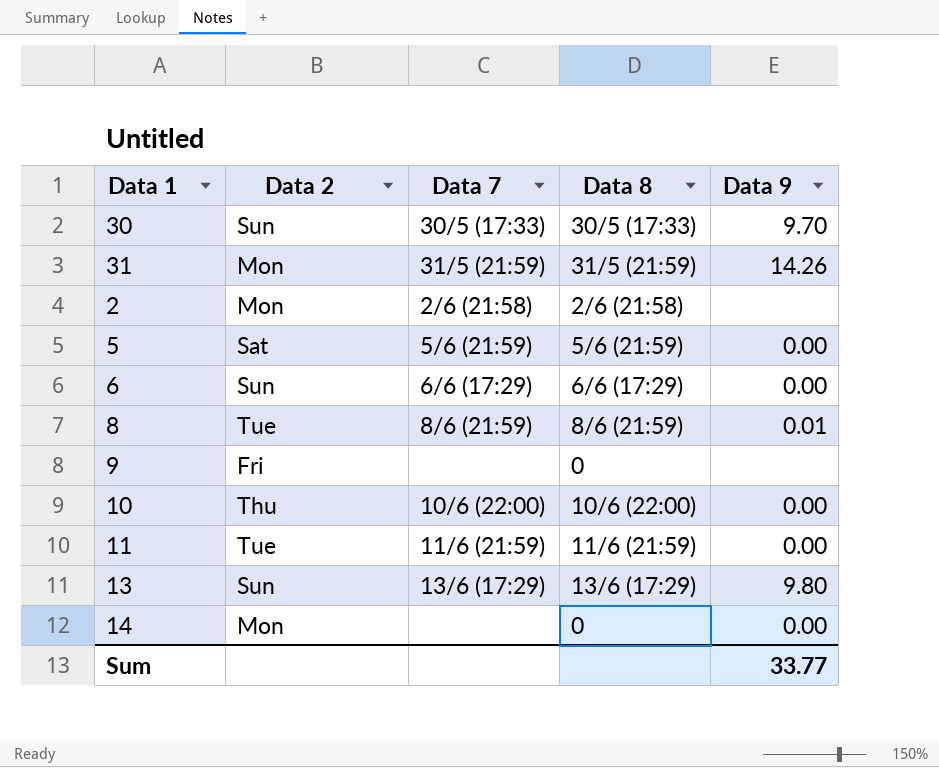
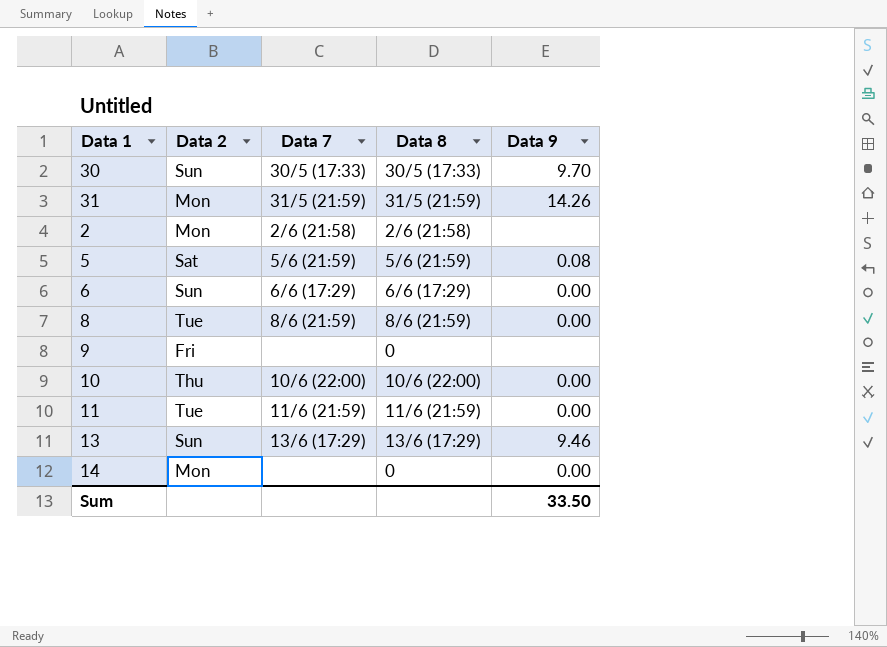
5 | Data 9: 0.00 -> 0.08
8 | Data 9: 0.01 -> 0.00
13 | Data 9: 9.80 -> 9.46
Sum | Data 9: 33.77 -> 33.50

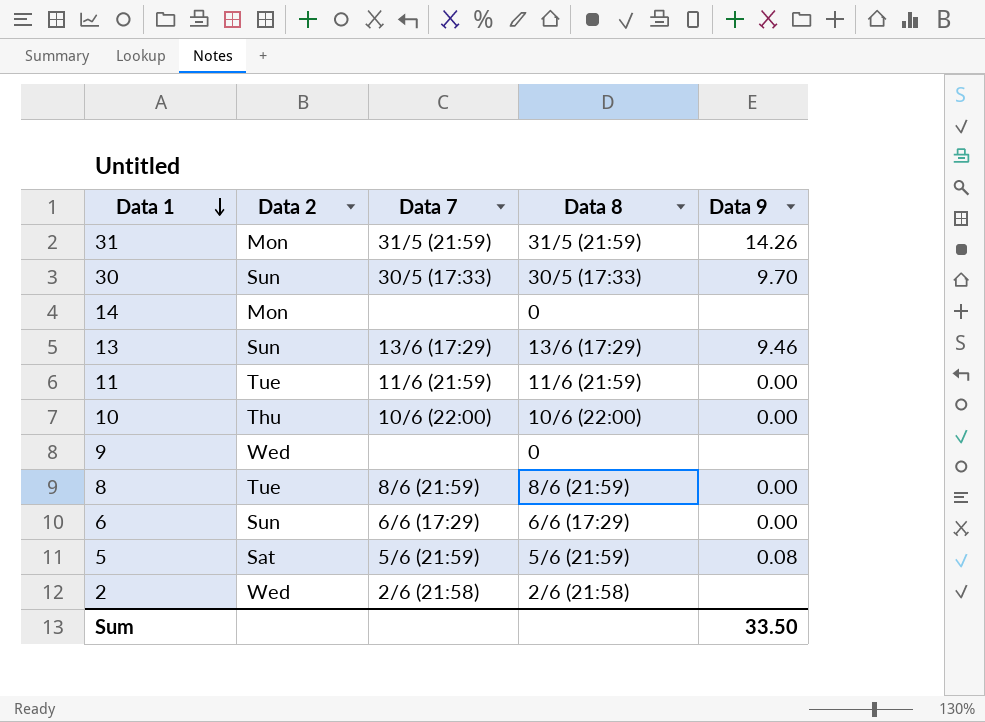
row order: none -> Data 1 descending
14 | Data 9: 0.00 -> none
9 | Data 2: Fri -> Wed
2 | Data 2: Mon -> Wed

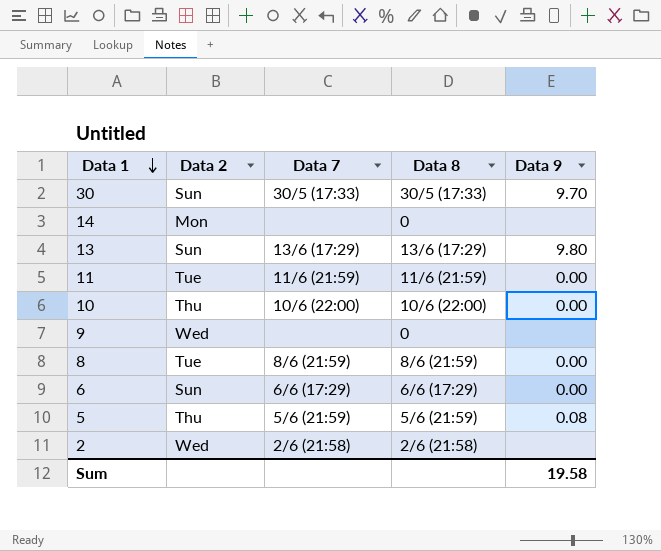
row 31: Mon | 31/5 (21:59) | 31/5 (21:59) | 14.26 -> none
13 | Data 9: 9.46 -> 9.80
5 | Data 2: Sat -> Thu
Sum | Data 9: 33.50 -> 19.58

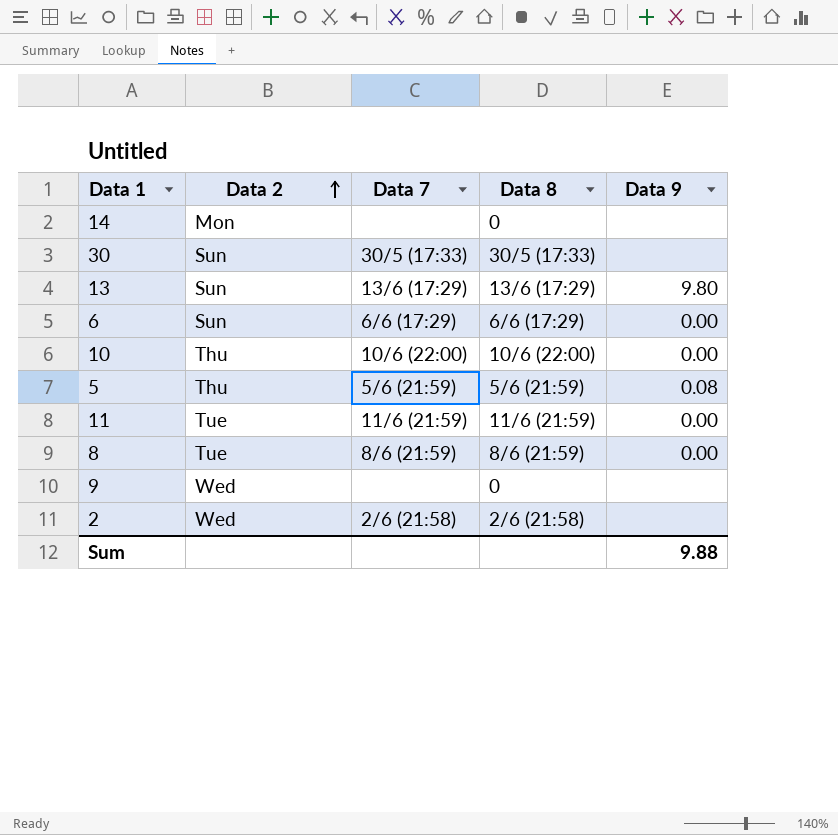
row order: Data 1 descending -> Data 2 ascending
30 | Data 9: 9.70 -> none
Sum | Data 9: 19.58 -> 9.88

